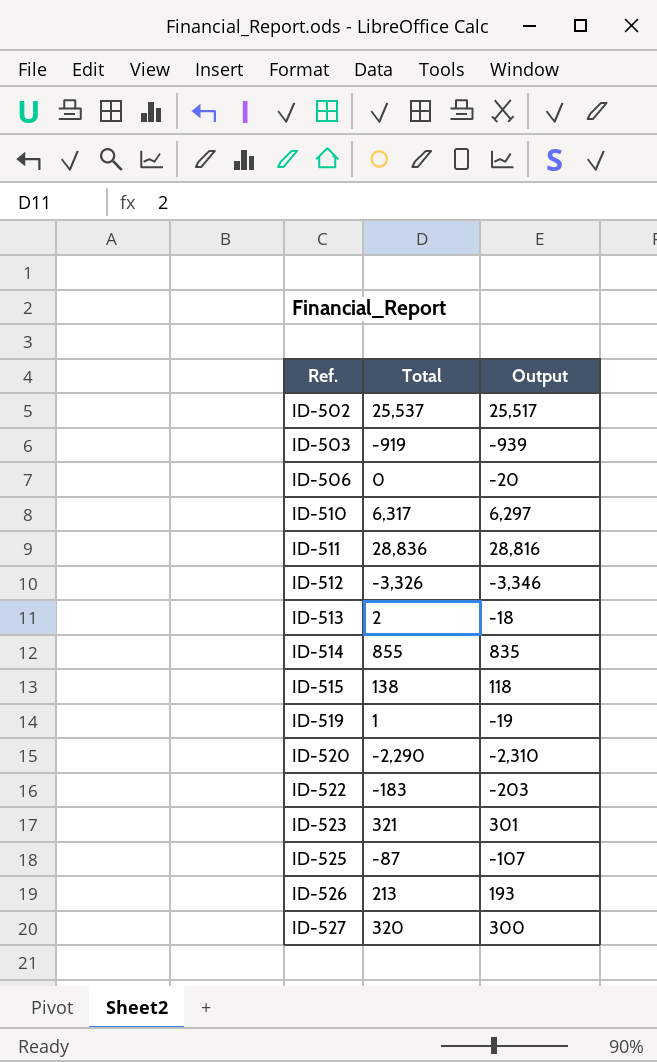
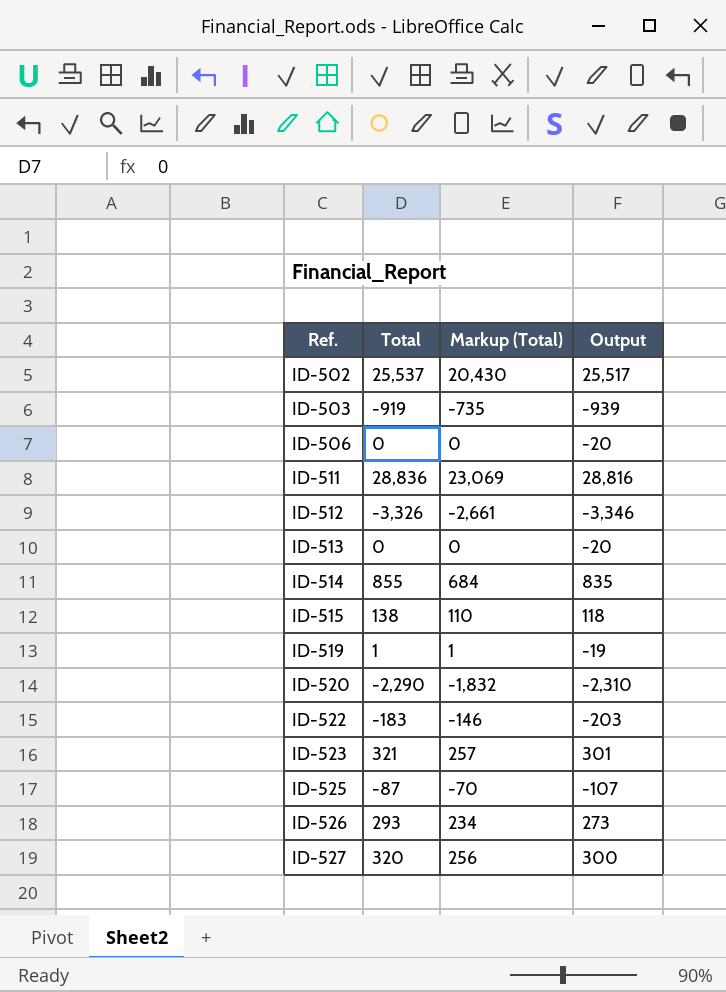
column Markup (Total) | formula: none -> [Total] * 0.8
row ID-510: 6,317 | 6,297 -> none
ID-513 | Total: 2 -> 0
ID-513 | Output: -18 -> -20
ID-526 | Total: 213 -> 293
ID-526 | Output: 193 -> 273

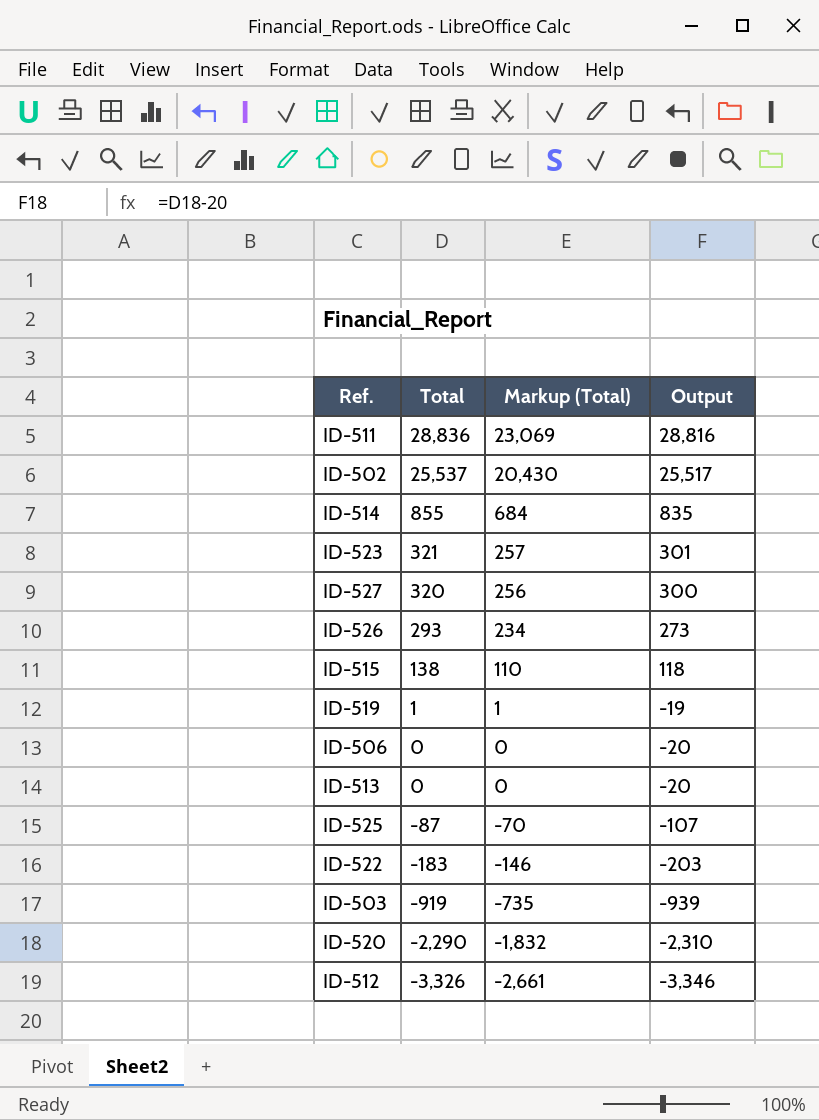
row order: Ref. ascending -> Total descending

